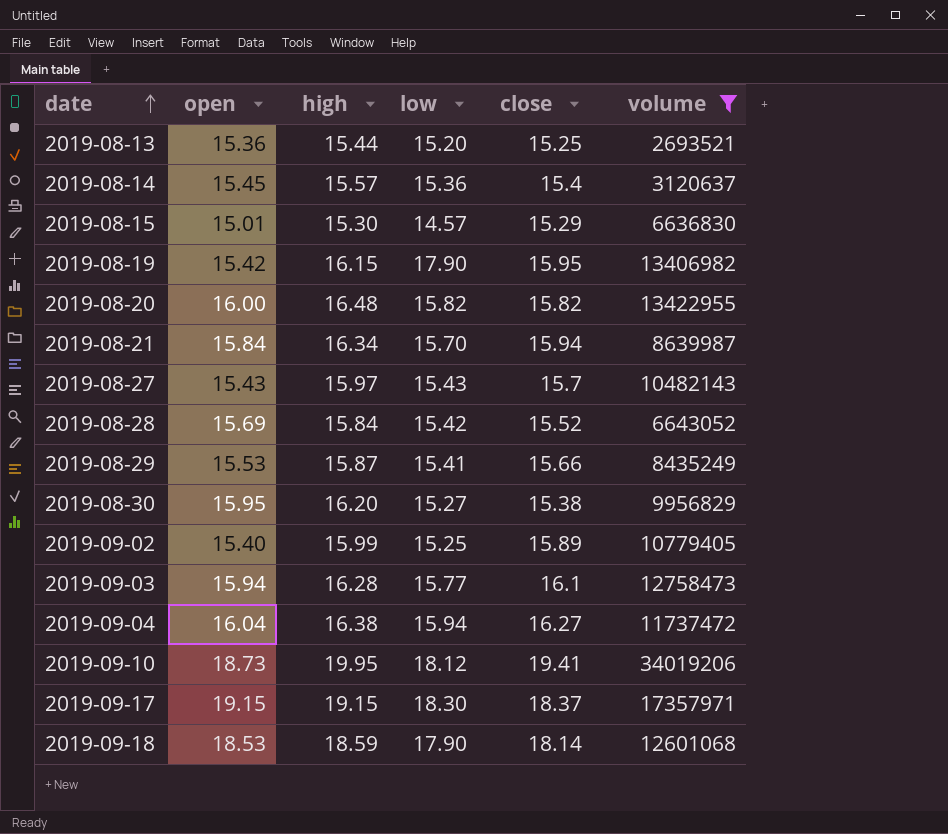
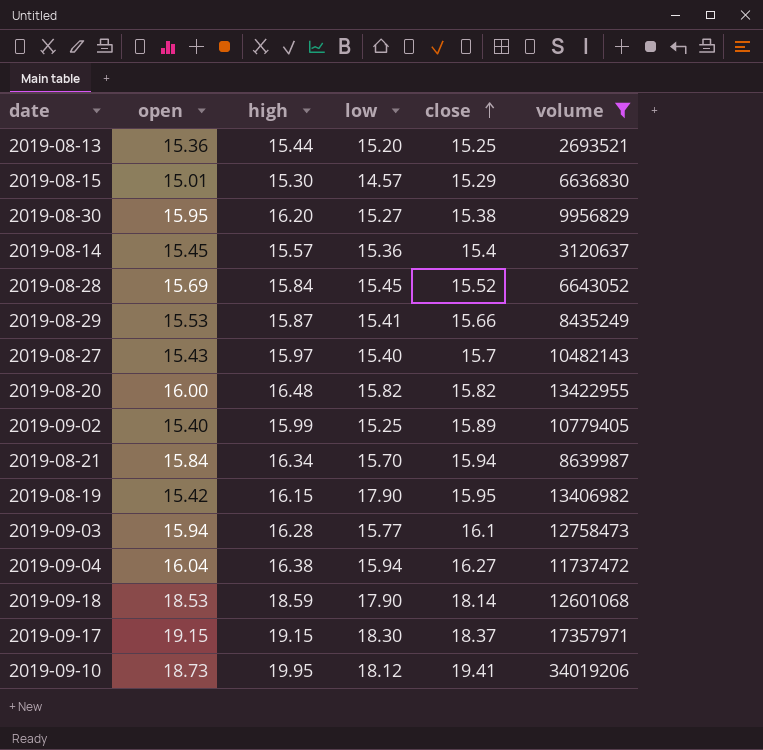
row order: date ascending -> close ascending
2019-08-28 | low: 15.42 -> 15.45
2019-08-27 | low: 15.43 -> 15.40

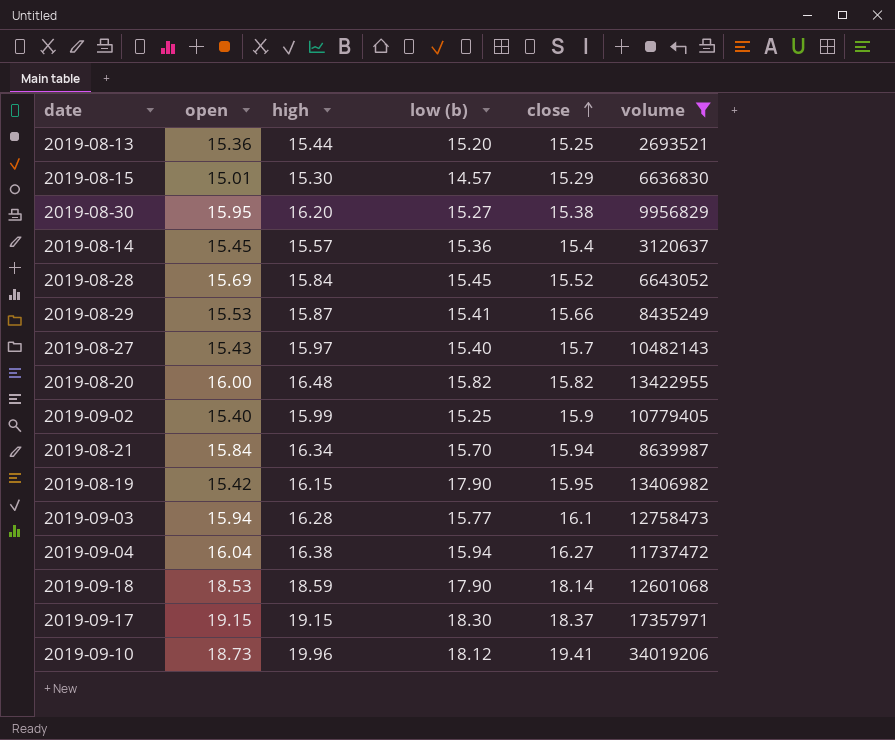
column name: low -> low (b)
2019-09-02 | close: 15.89 -> 15.9
2019-09-10 | high: 19.95 -> 19.96

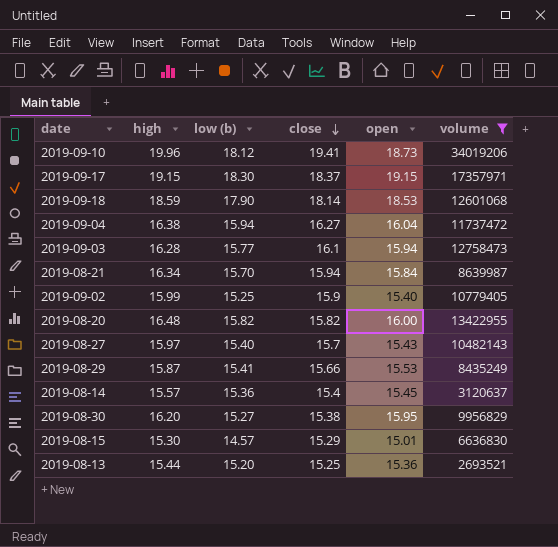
row order: close ascending -> close descending
column open | position: 2 -> 5
row 2019-08-28: 15.69 | 15.84 | 15.45 | 15.52 | 6643052 -> none
row 2019-08-19: 15.42 | 16.15 | 17.90 | 15.95 | 13406982 -> none

